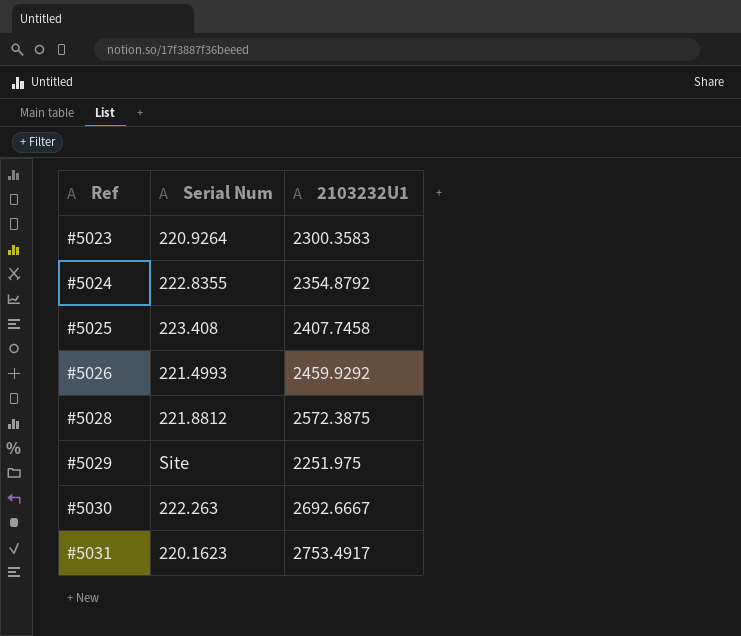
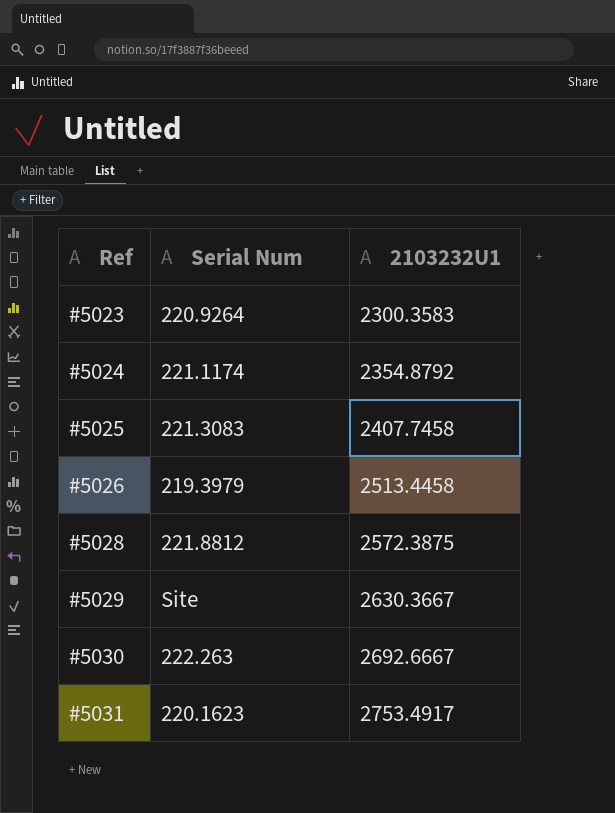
#5024 | Serial Num: 222.8355 -> 221.1174
#5025 | Serial Num: 223.408 -> 221.3083
#5026 | Serial Num: 221.4993 -> 219.3979
#5026 | 2103232U1: 2459.9292 -> 2513.4458
#5029 | 2103232U1: 2251.975 -> 2630.3667

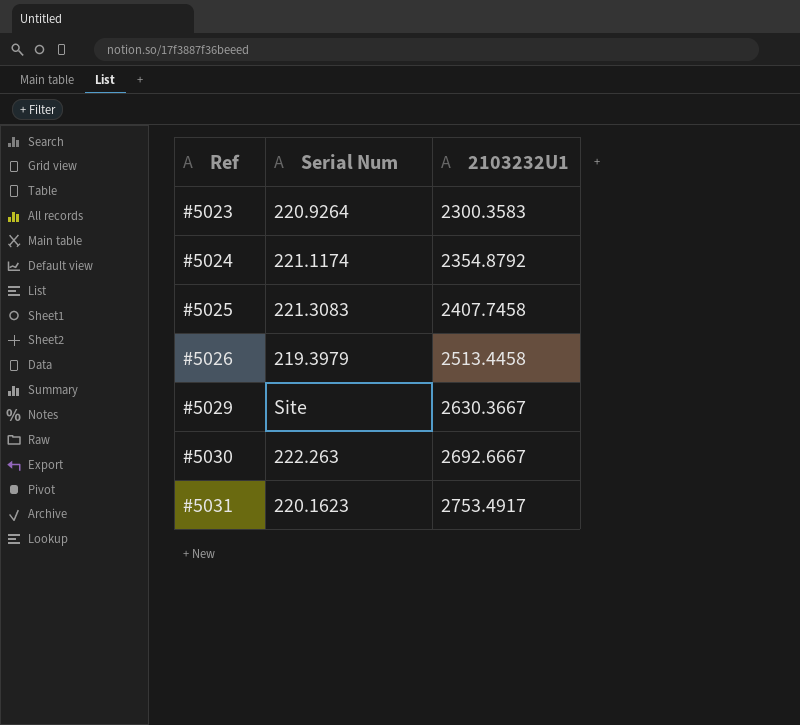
row #5028: 221.8812 | 2572.3875 -> none

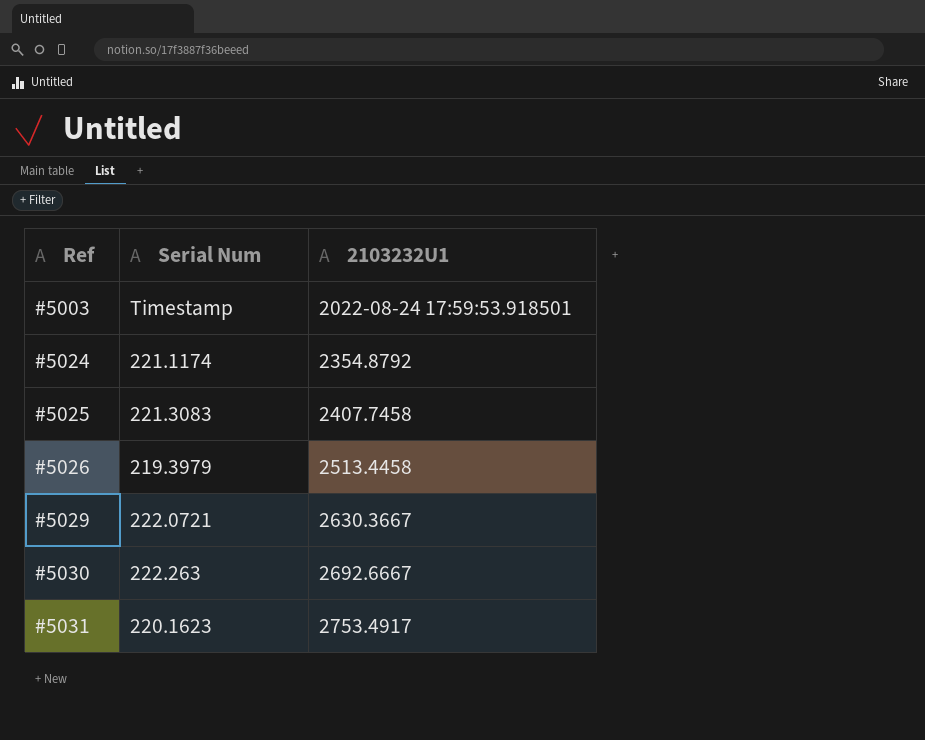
row #5023: 220.9264 | 2300.3583 -> none
row #5003: none -> Timestamp | 2022-08-24 17:59:53.918501
#5029 | Serial Num: Site -> 222.0721

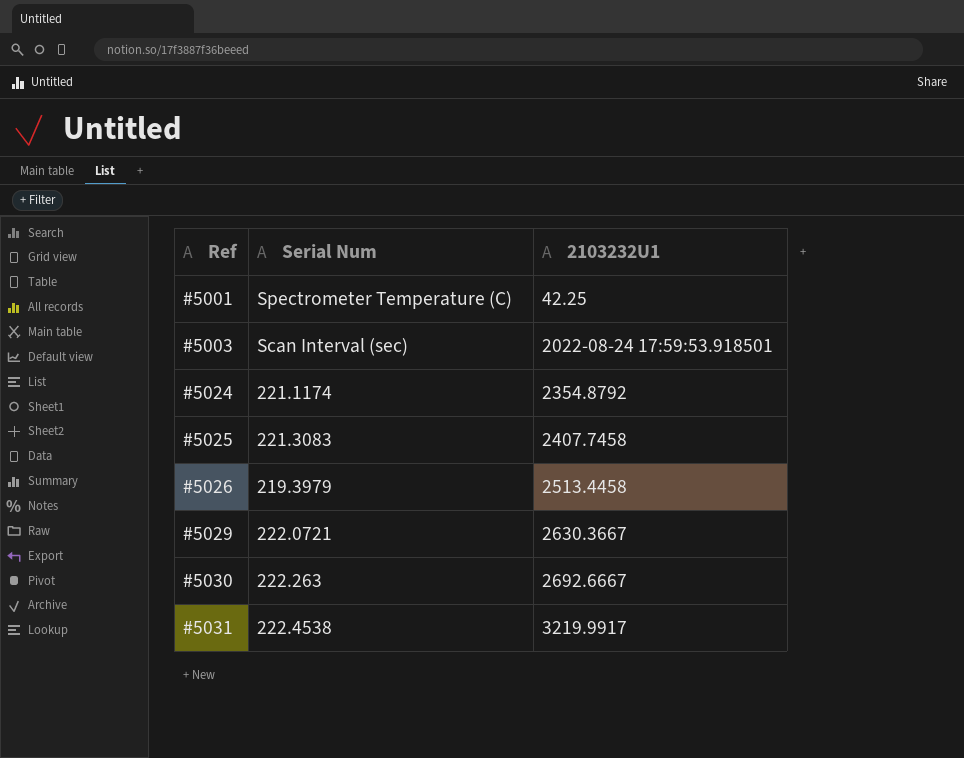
row #5001: none -> Spectrometer Temperature (C) | 42.25
#5003 | Serial Num: Timestamp -> Scan Interval (sec)
#5031 | Serial Num: 220.1623 -> 222.4538
#5031 | 2103232U1: 2753.4917 -> 3219.9917

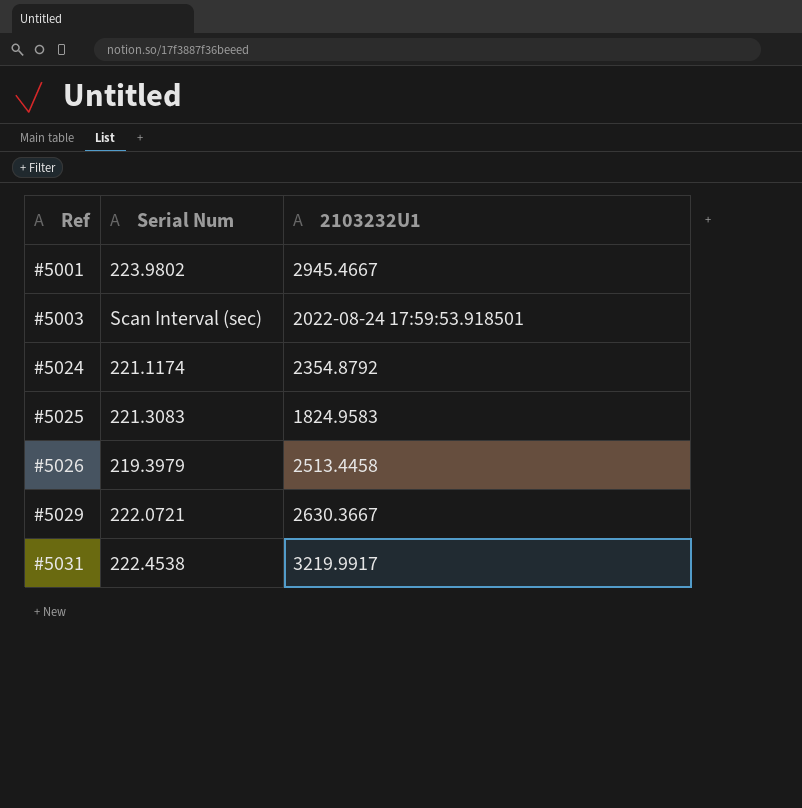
row #5030: 222.263 | 2692.6667 -> none
#5001 | Serial Num: Spectrometer Temperature (C) -> 223.9802
#5001 | 2103232U1: 42.25 -> 2945.4667
#5025 | 2103232U1: 2407.7458 -> 1824.9583

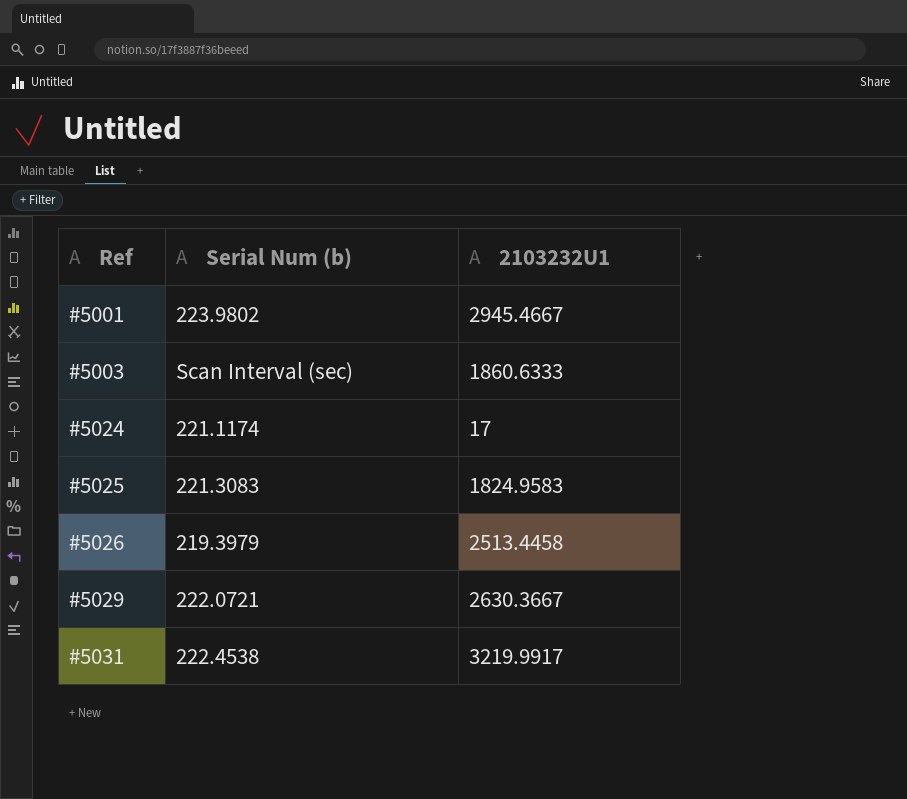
column name: Serial Num -> Serial Num (b)
#5003 | 2103232U1: 2022-08-24 17:59:53.918501 -> 1860.6333
#5024 | 2103232U1: 2354.8792 -> 17

